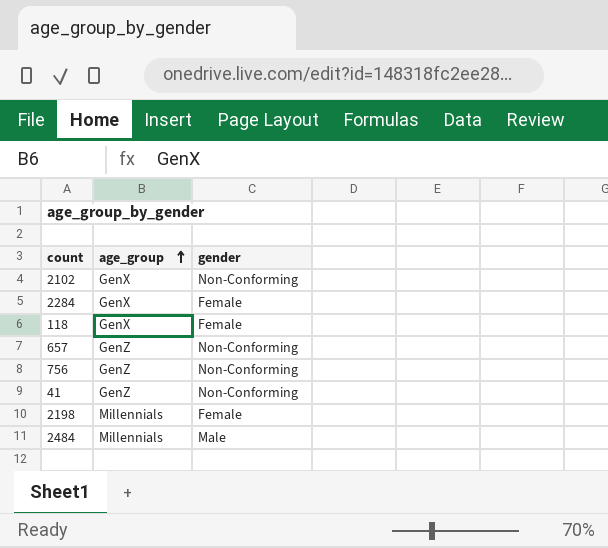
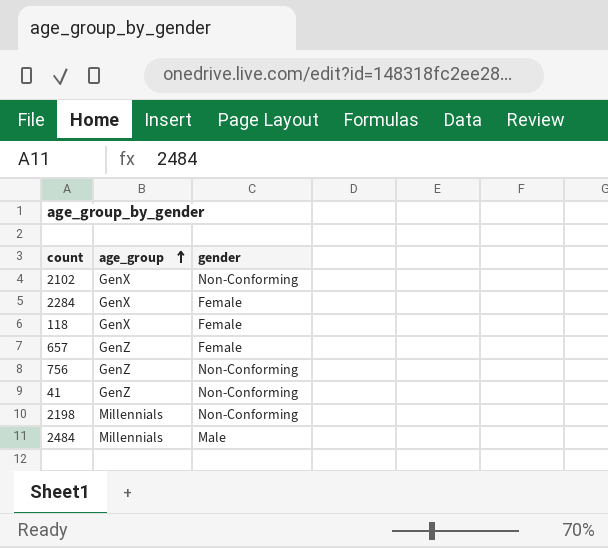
657 | gender: Non-Conforming -> Female
2198 | gender: Female -> Non-Conforming

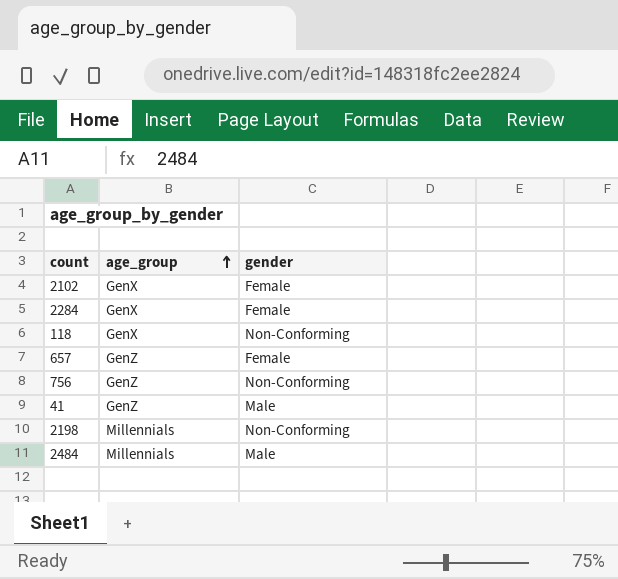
2102 | gender: Non-Conforming -> Female
118 | gender: Female -> Non-Conforming
41 | gender: Non-Conforming -> Male

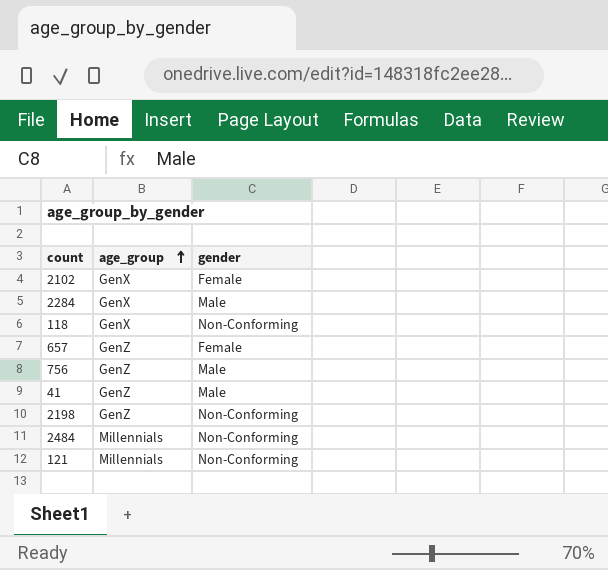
2284 | gender: Female -> Male
756 | gender: Non-Conforming -> Male
2198 | age_group: Millennials -> GenZ
2484 | gender: Male -> Non-Conforming
row 121: none -> Millennials | Non-Conforming

